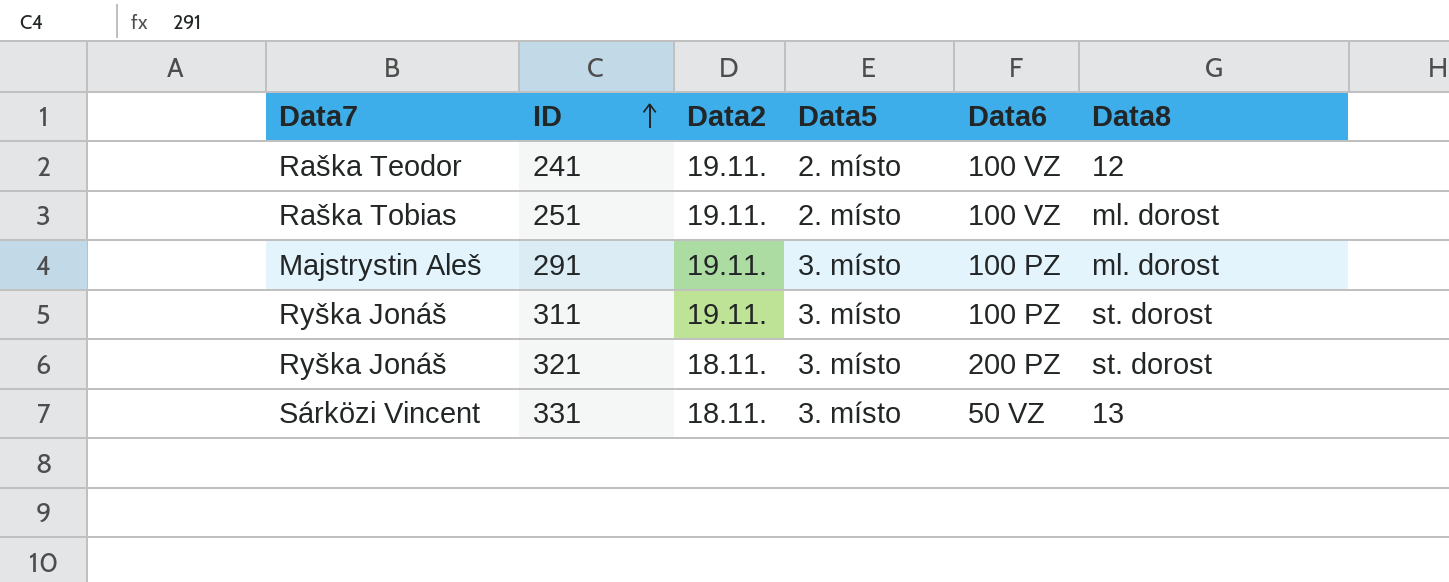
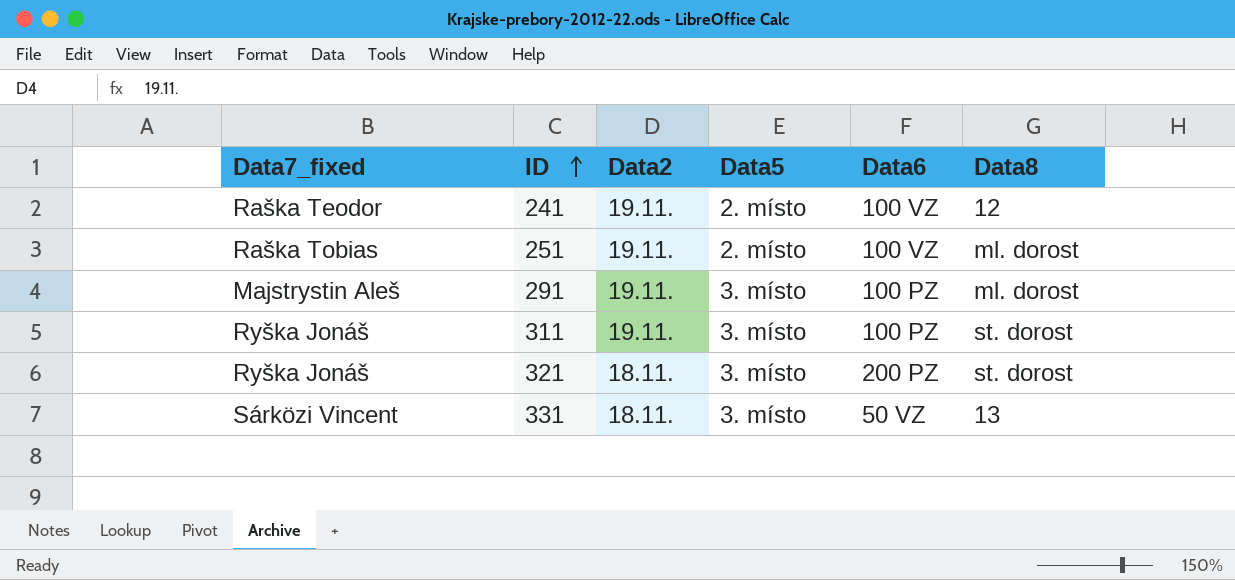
column name: Data7 -> Data7_fixed

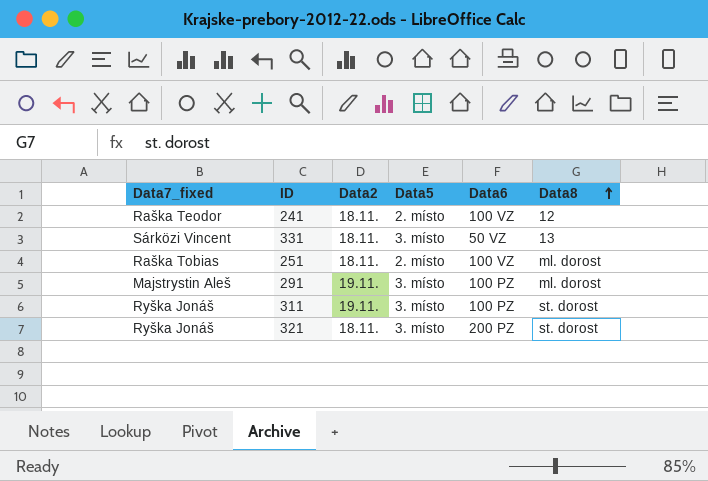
row order: ID ascending -> Data8 ascending
241 | Data2: 19.11. -> 18.11.
251 | Data2: 19.11. -> 18.11.

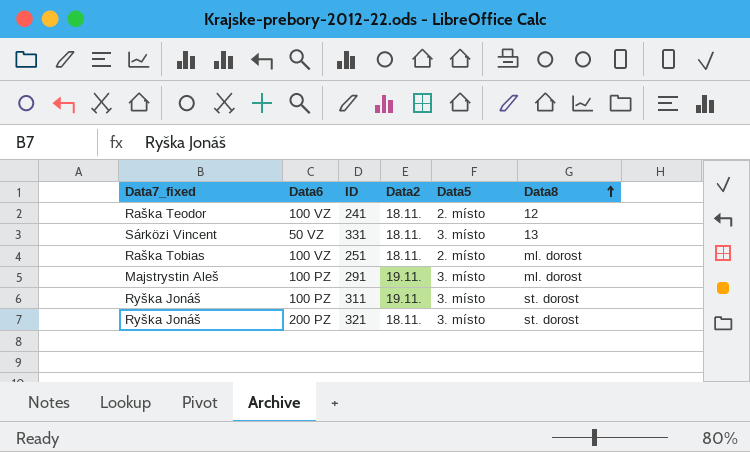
column Data6 | position: 5 -> 2

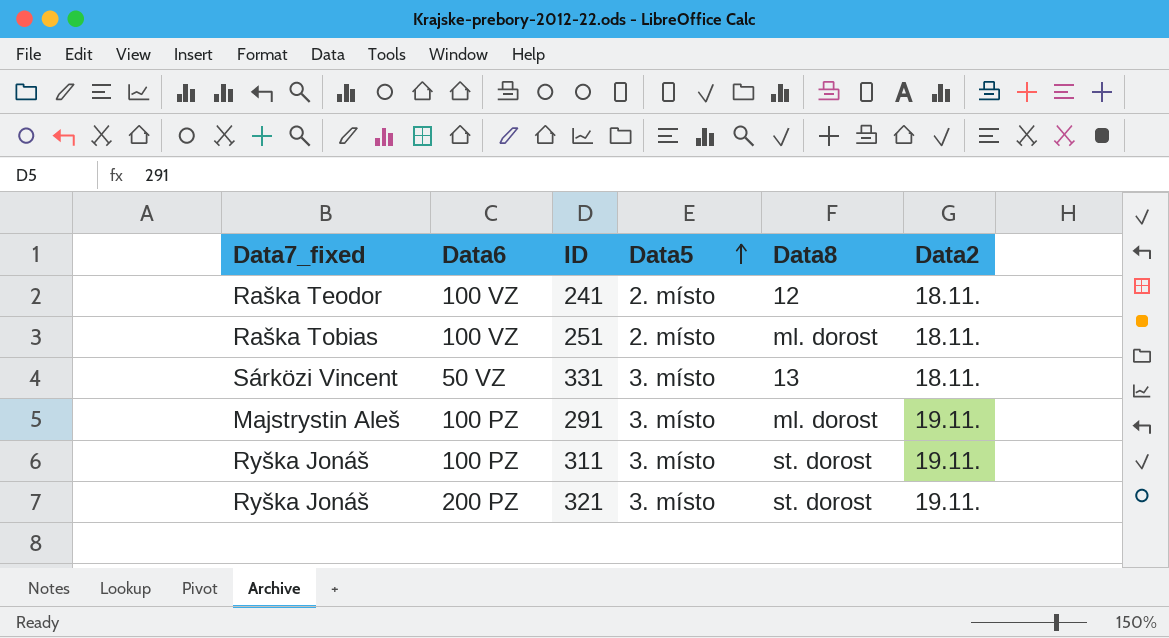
row order: Data8 ascending -> Data5 ascending
column Data2 | position: 4 -> 6
321 | Data2: 18.11. -> 19.11.

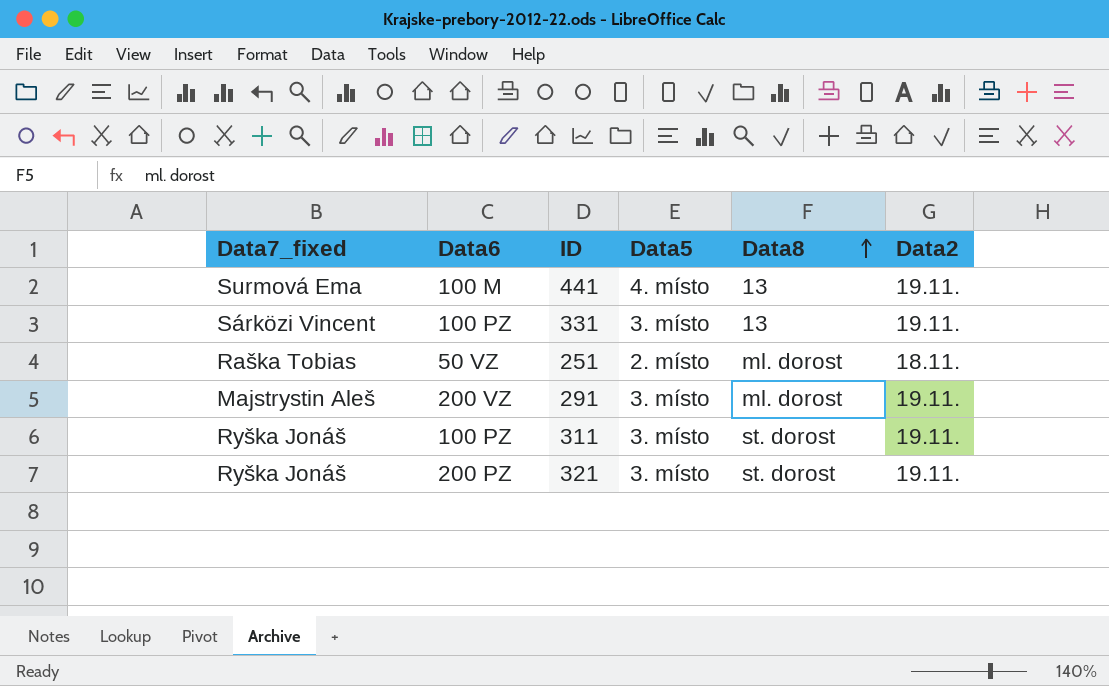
row order: Data5 ascending -> Data8 ascending
row 241: Raška Teodor | 100 VZ | 2. místo | 12 | 18.11. -> none
row 441: none -> Surmová Ema | 100 M | 4. místo | 13 | 19.11.
331 | Data6: 50 VZ -> 100 PZ
331 | Data2: 18.11. -> 19.11.
251 | Data6: 100 VZ -> 50 VZ
291 | Data6: 100 PZ -> 200 VZ

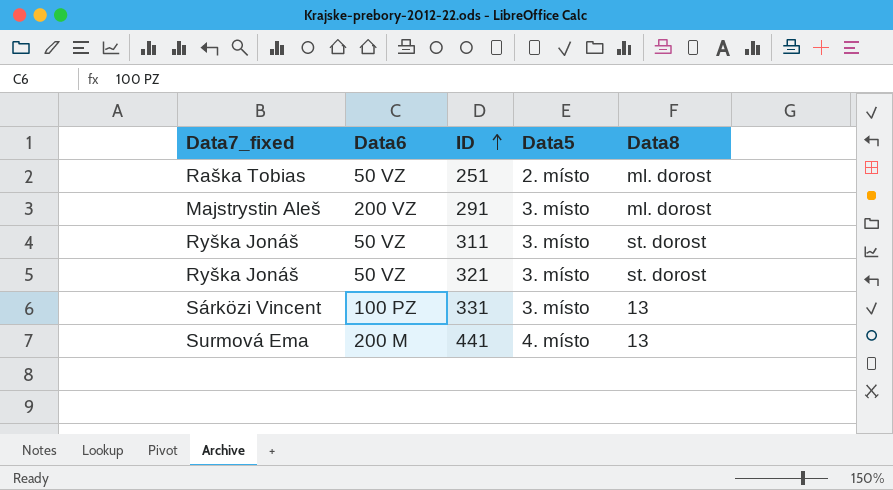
row order: Data8 ascending -> ID ascending
column Data2 | position: 6 -> none
311 | Data6: 100 PZ -> 50 VZ
321 | Data6: 200 PZ -> 50 VZ
441 | Data6: 100 M -> 200 M

